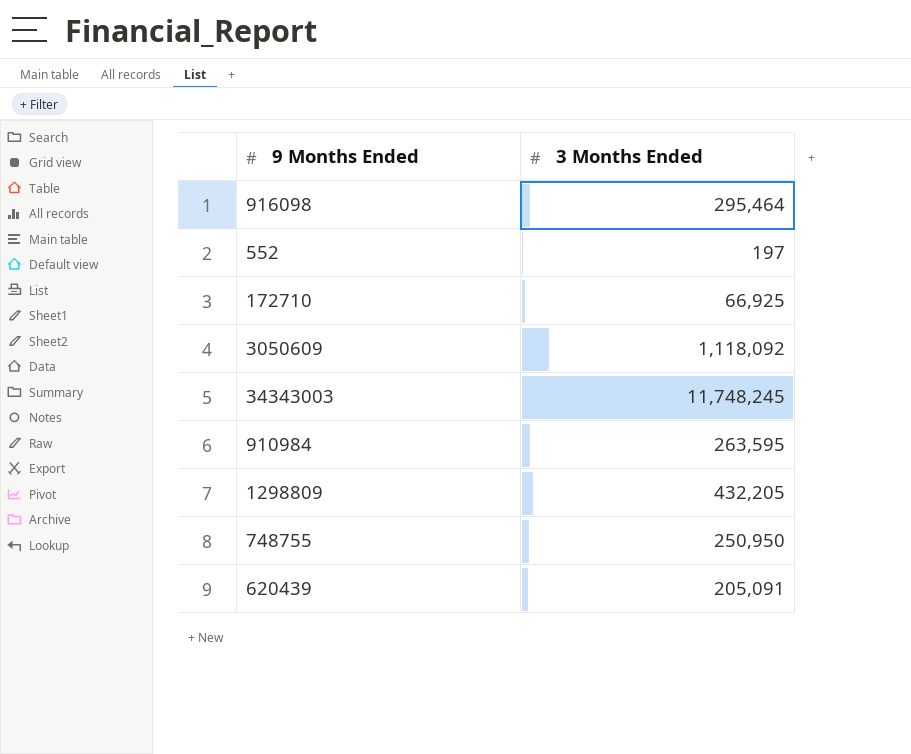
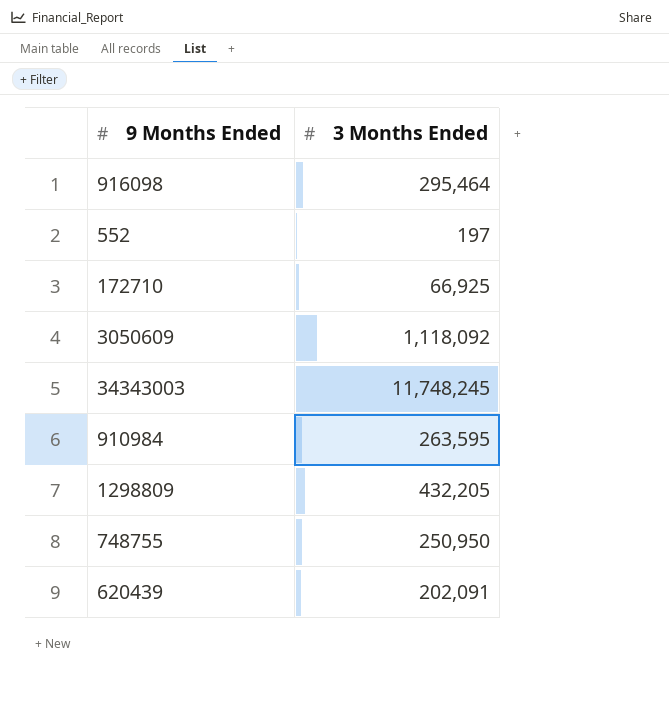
620439 | 3 Months Ended: 205,091 -> 202,091

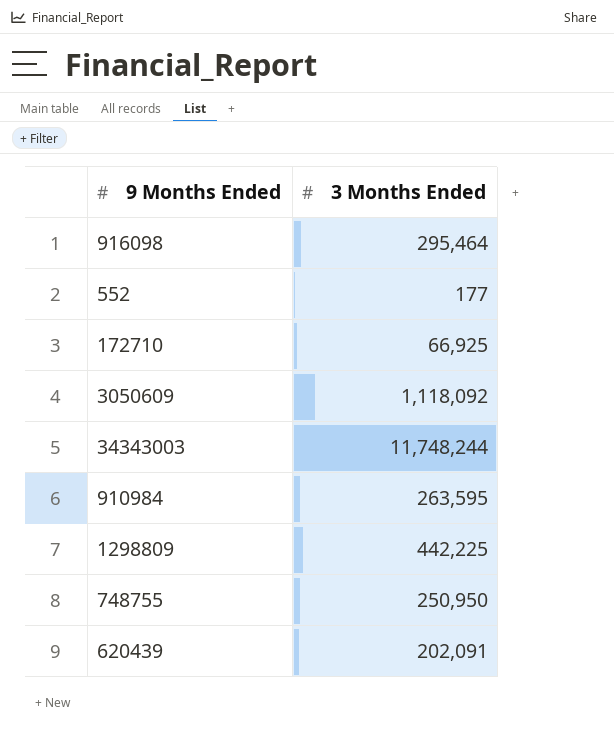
552 | 3 Months Ended: 197 -> 177
34343003 | 3 Months Ended: 11,748,245 -> 11,748,244
1298809 | 3 Months Ended: 432,205 -> 442,225

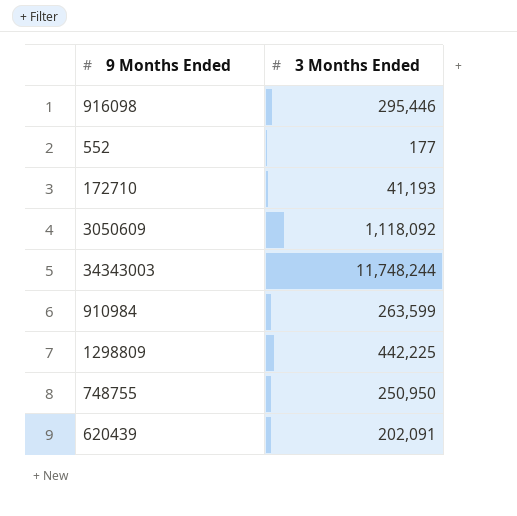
916098 | 3 Months Ended: 295,464 -> 295,446
172710 | 3 Months Ended: 66,925 -> 41,193
910984 | 3 Months Ended: 263,595 -> 263,599

